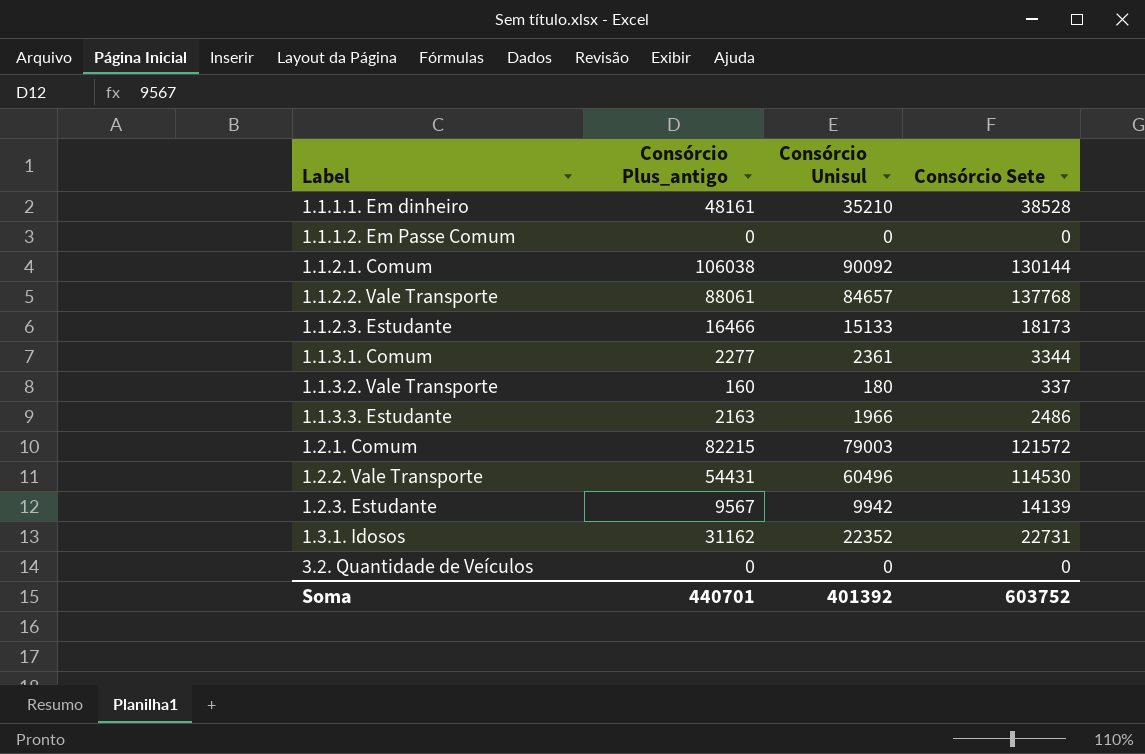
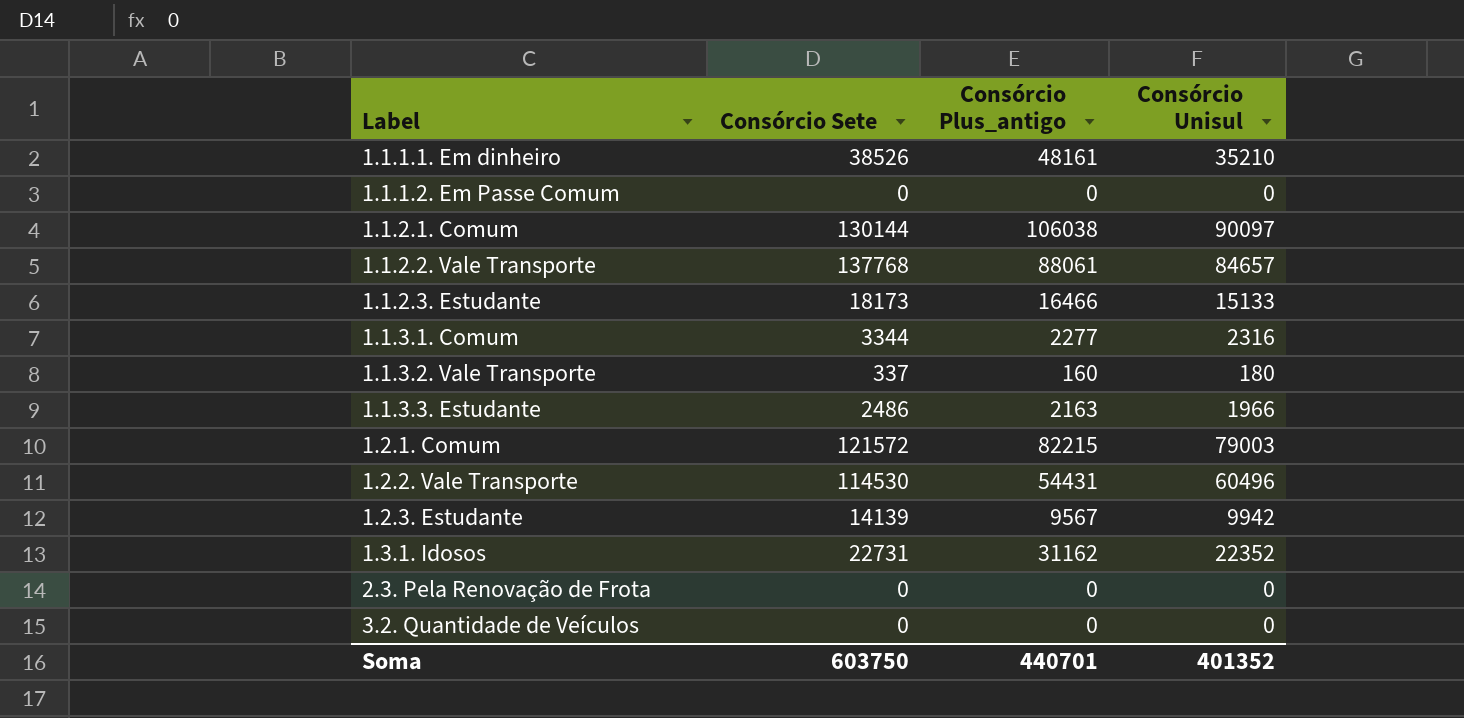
column Consórcio Sete | position: 4 -> 2
1.1.1.1. Em dinheiro | Consórcio Sete: 38528 -> 38526
1.1.2.1. Comum | Consórcio Unisul: 90092 -> 90097
1.1.3.1. Comum | Consórcio Unisul: 2361 -> 2316
row 2.3. Pela Renovação de Frota: none -> 0 | 0 | 0
Soma | Consórcio Sete: 603752 -> 603750
Soma | Consórcio Unisul: 401392 -> 401352

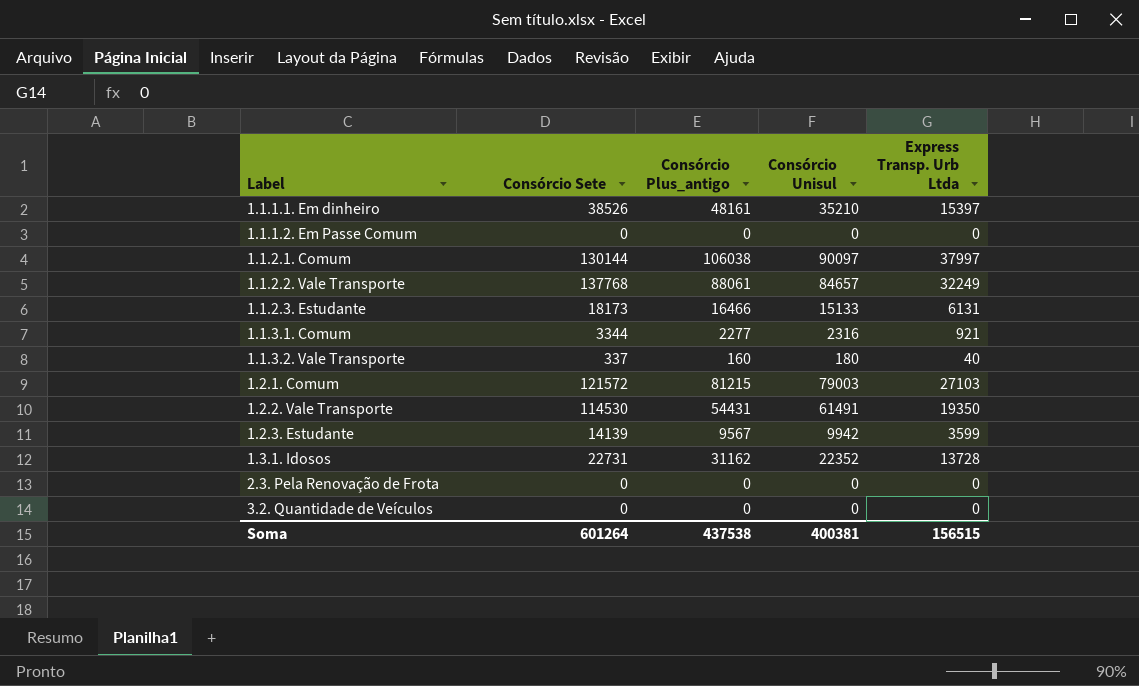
column Express Transp. Urb Ltda | position: none -> 5
row 1.1.3.3. Estudante: 2486 | 2163 | 1966 -> none
1.2.1. Comum | Consórcio Plus_antigo: 82215 -> 81215
1.2.2. Vale Transporte | Consórcio Unisul: 60496 -> 61491
Soma | Consórcio Sete: 603750 -> 601264
Soma | Consórcio Plus_antigo: 440701 -> 437538
Soma | Consórcio Unisul: 401352 -> 400381

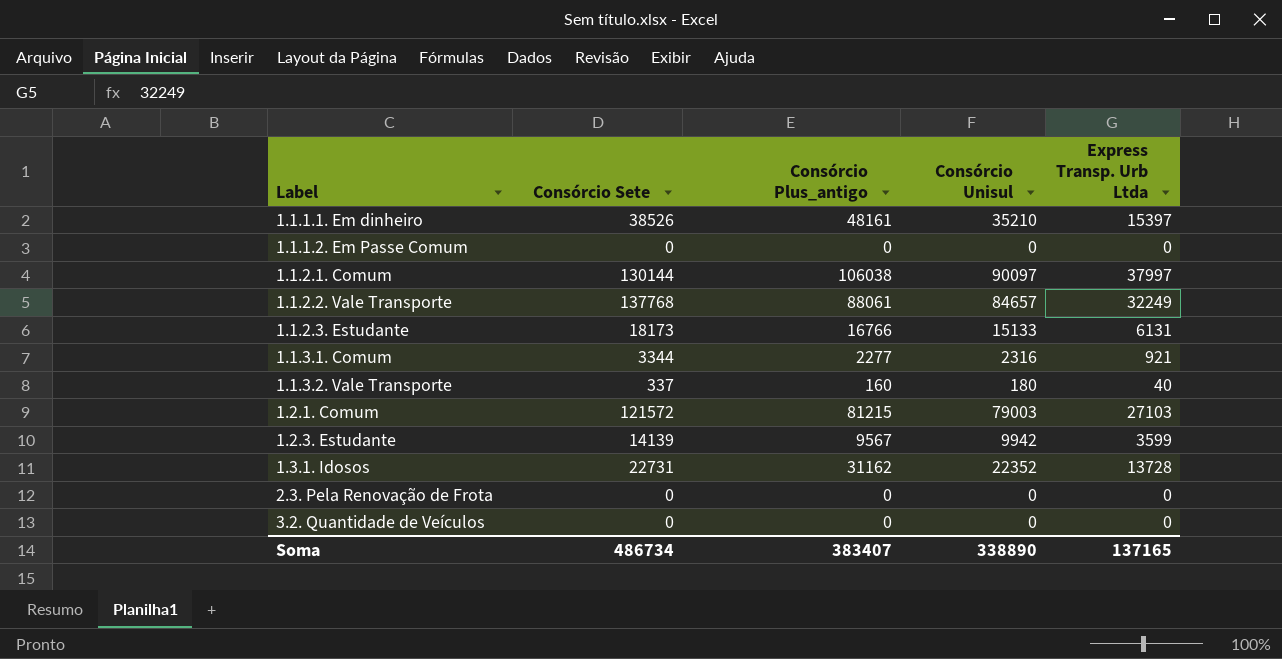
row 1.2.2. Vale Transporte: 114530 | 54431 | 61491 | 19350 -> none
1.1.2.3. Estudante | Consórcio Plus_antigo: 16466 -> 16766
Soma | Consórcio Sete: 601264 -> 486734
Soma | Consórcio Plus_antigo: 437538 -> 383407
Soma | Consórcio Unisul: 400381 -> 338890
Soma | Express Transp. Urb Ltda: 156515 -> 137165

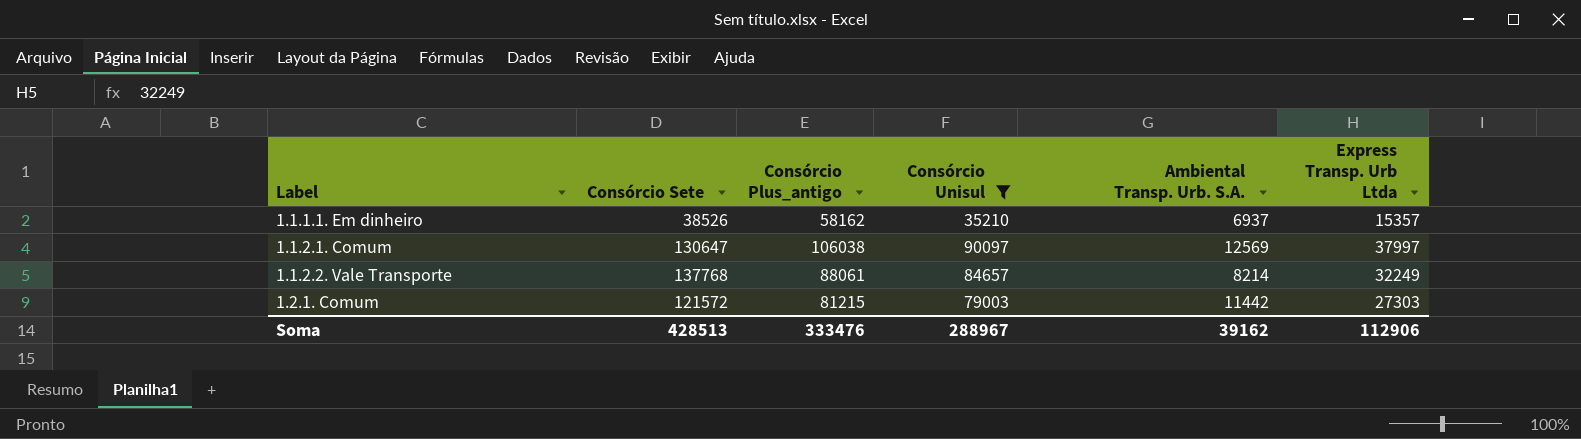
filter: none -> Consórcio Unisul >= 35210
column Ambiental Transp. Urb. S.A. | position: none -> 5
1.1.1.1. Em dinheiro | Consórcio Plus_antigo: 48161 -> 58162
1.1.1.1. Em dinheiro | Express Transp. Urb Ltda: 15397 -> 15357
1.1.2.1. Comum | Consórcio Sete: 130144 -> 130647
1.2.1. Comum | Express Transp. Urb Ltda: 27103 -> 27303
Soma | Consórcio Sete: 486734 -> 428513
Soma | Consórcio Plus_antigo: 383407 -> 333476
Soma | Consórcio Unisul: 338890 -> 288967
Soma | Express Transp. Urb Ltda: 137165 -> 112906

